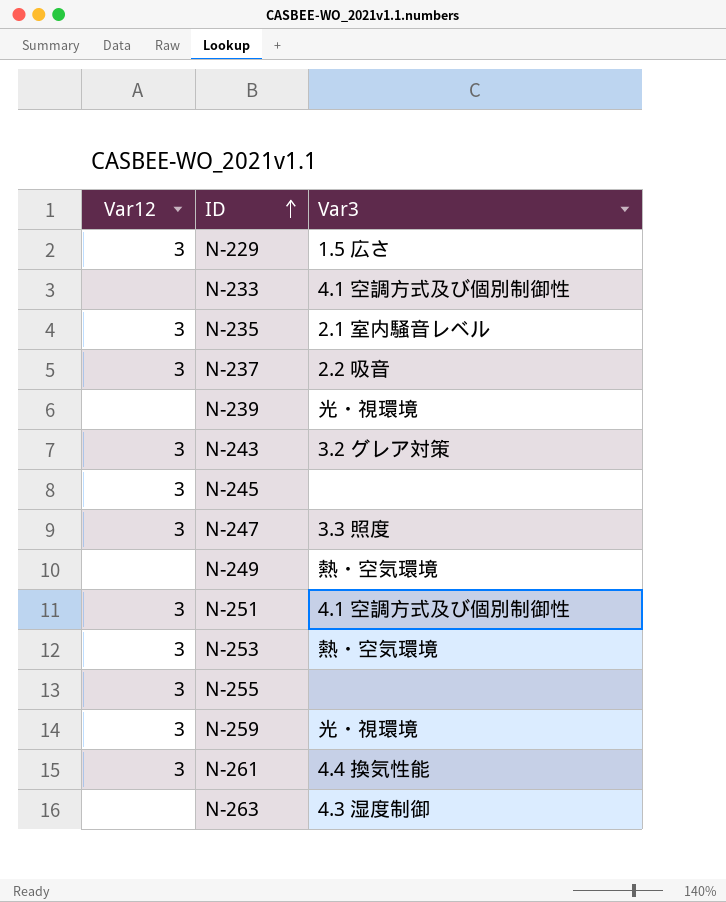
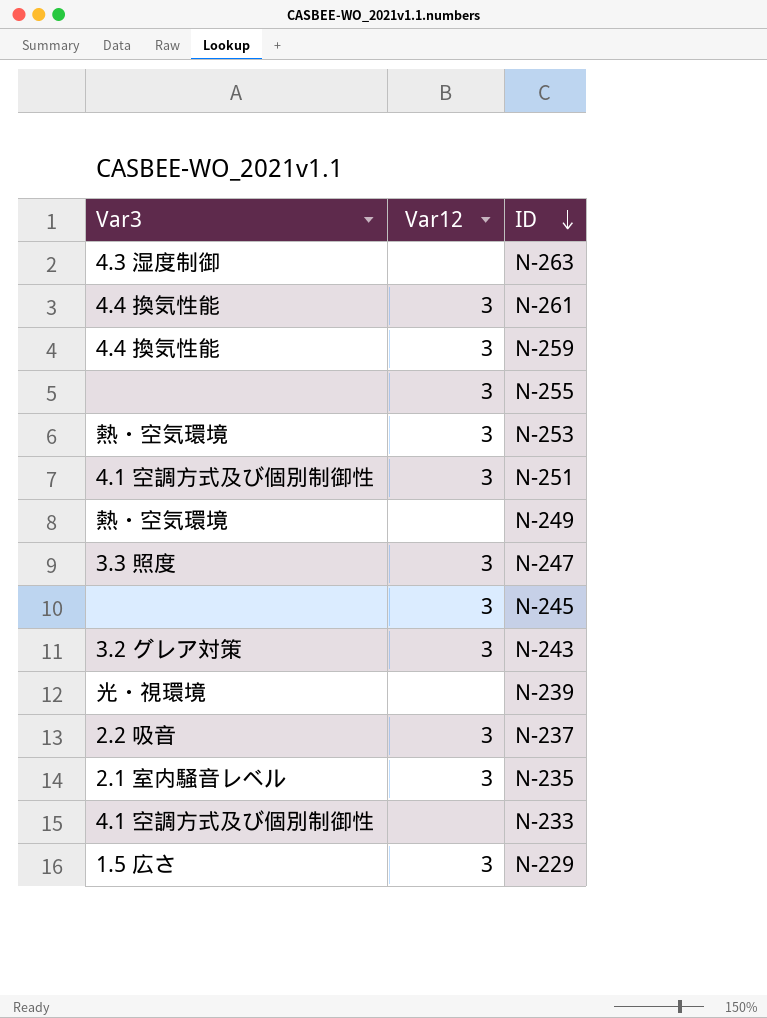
row order: ID ascending -> ID descending
column Var3 | position: 3 -> 1
N-259 | Var3: 光・視環境 -> 4.4 換気性能

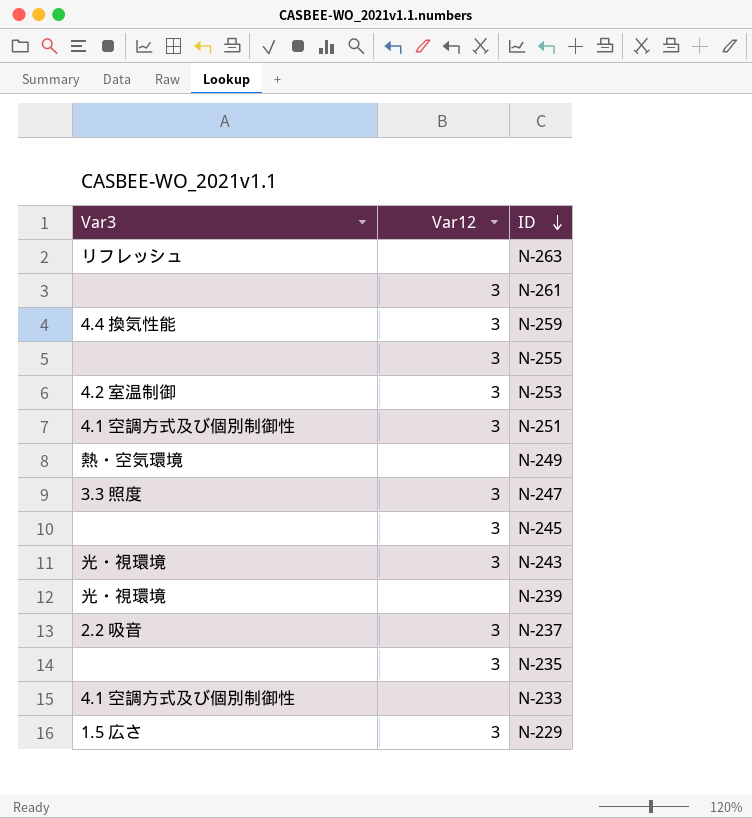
N-263 | Var3: 4.3 湿度制御 -> リフレッシュ
N-261 | Var3: 4.4 換気性能 -> none
N-253 | Var3: 熱・空気環境 -> 4.2 室温制御
N-243 | Var3: 3.2 グレア対策 -> 光・視環境
N-235 | Var3: 2.1 室内騒音レベル -> none

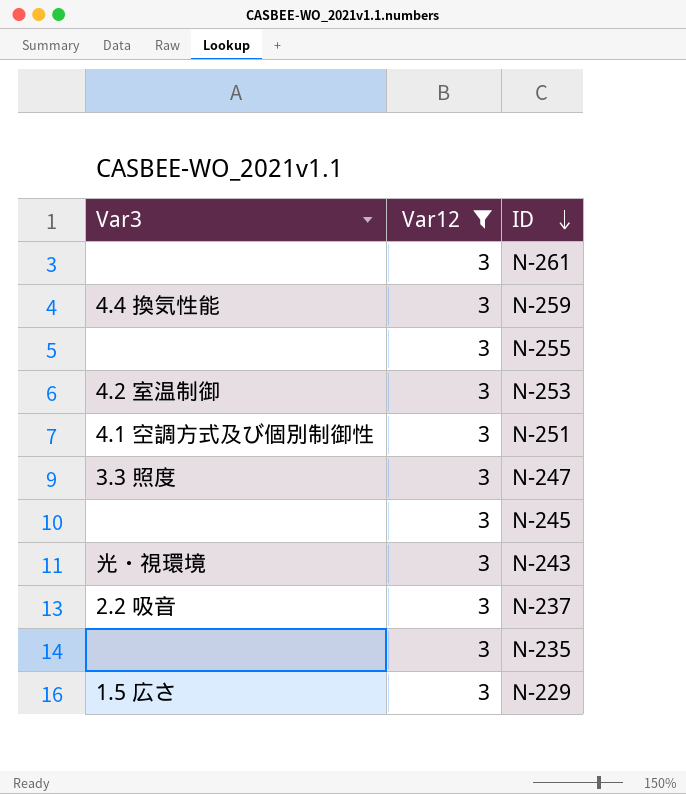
filter: none -> Var12 = 3

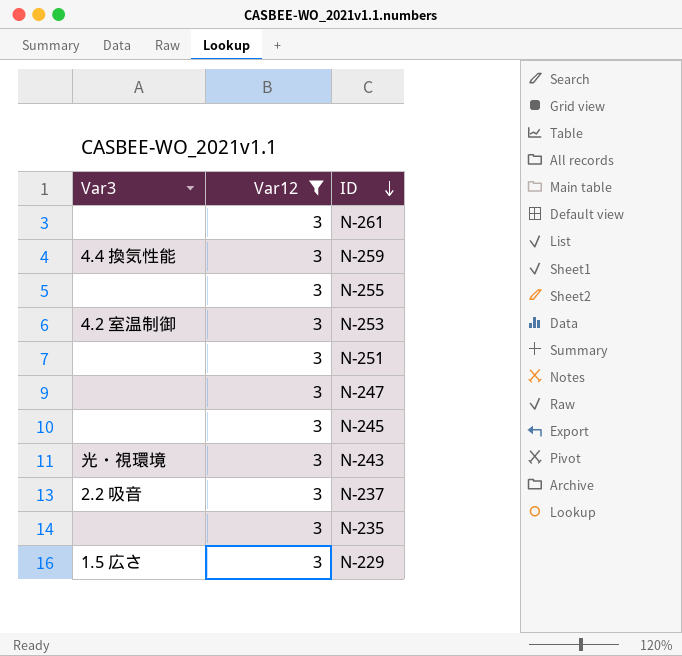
N-251 | Var3: 4.1 空調方式及び個別制御性 -> none
N-247 | Var3: 3.3 照度 -> none

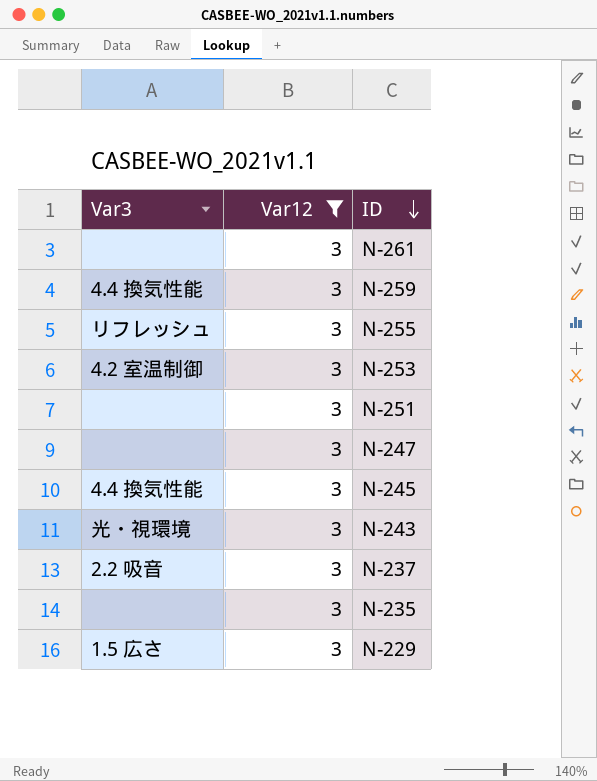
N-255 | Var3: none -> リフレッシュ
N-245 | Var3: none -> 4.4 換気性能

